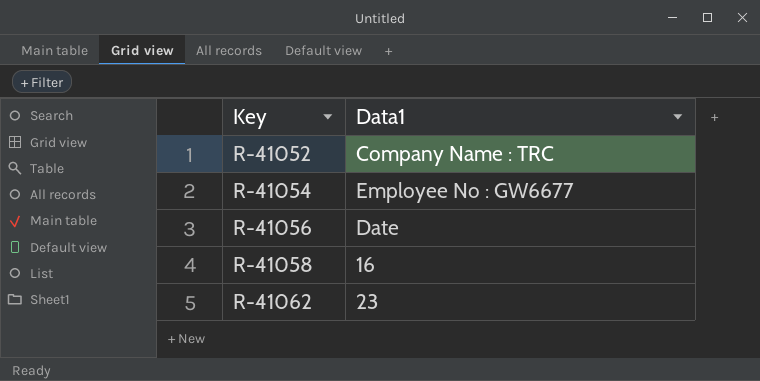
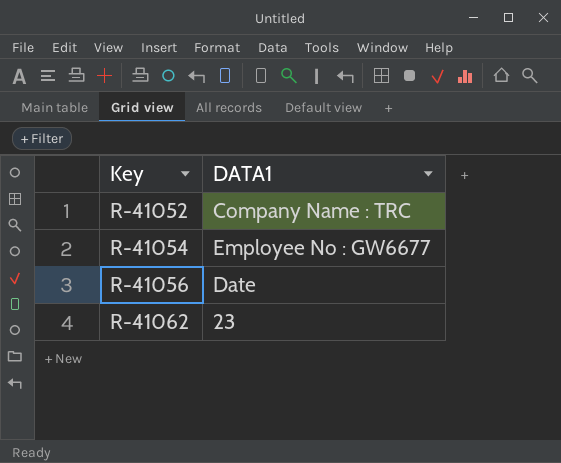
column name: Data1 -> DATA1
row R-41058: 16 -> none

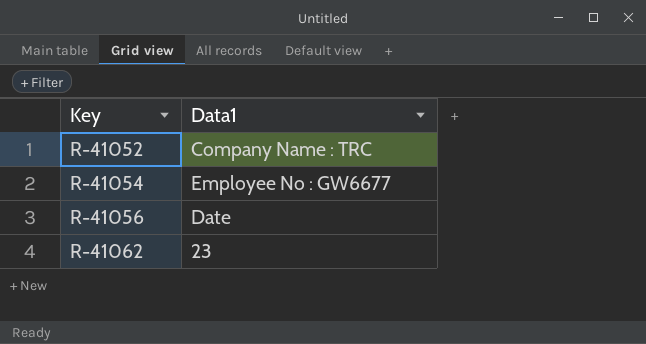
column name: DATA1 -> Data1

